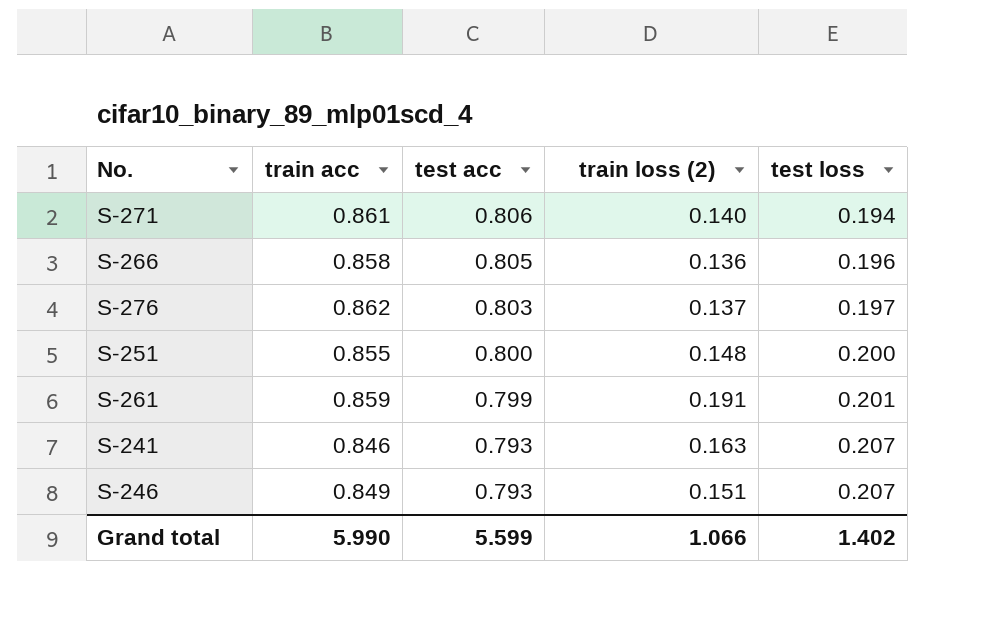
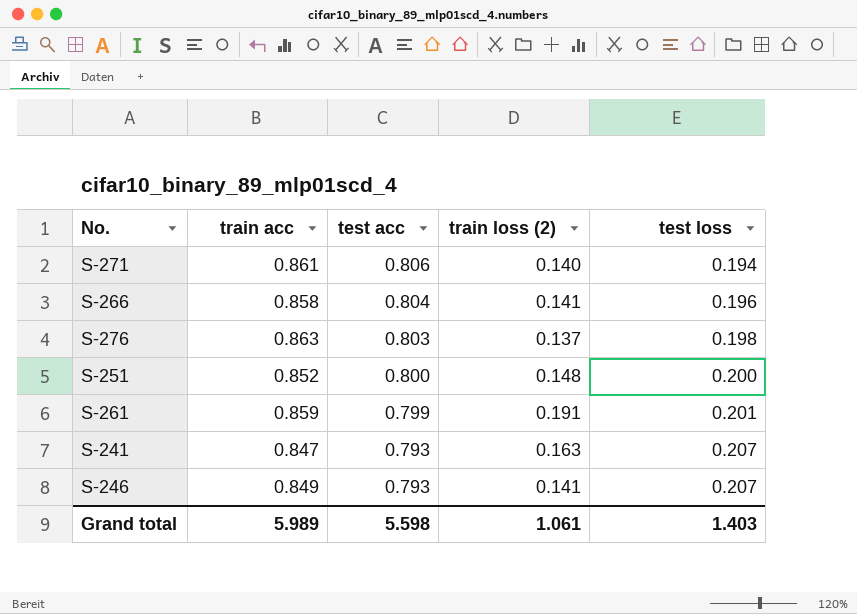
S-266 | test acc: 0.805 -> 0.804
S-266 | train loss (2): 0.136 -> 0.141
S-276 | train acc: 0.862 -> 0.863
S-276 | test loss: 0.197 -> 0.198
S-251 | train acc: 0.855 -> 0.852
S-241 | train acc: 0.846 -> 0.847
S-246 | train loss (2): 0.151 -> 0.141
Grand total | train acc: 5.990 -> 5.989
Grand total | test acc: 5.599 -> 5.598
Grand total | train loss (2): 1.066 -> 1.061
Grand total | test loss: 1.402 -> 1.403

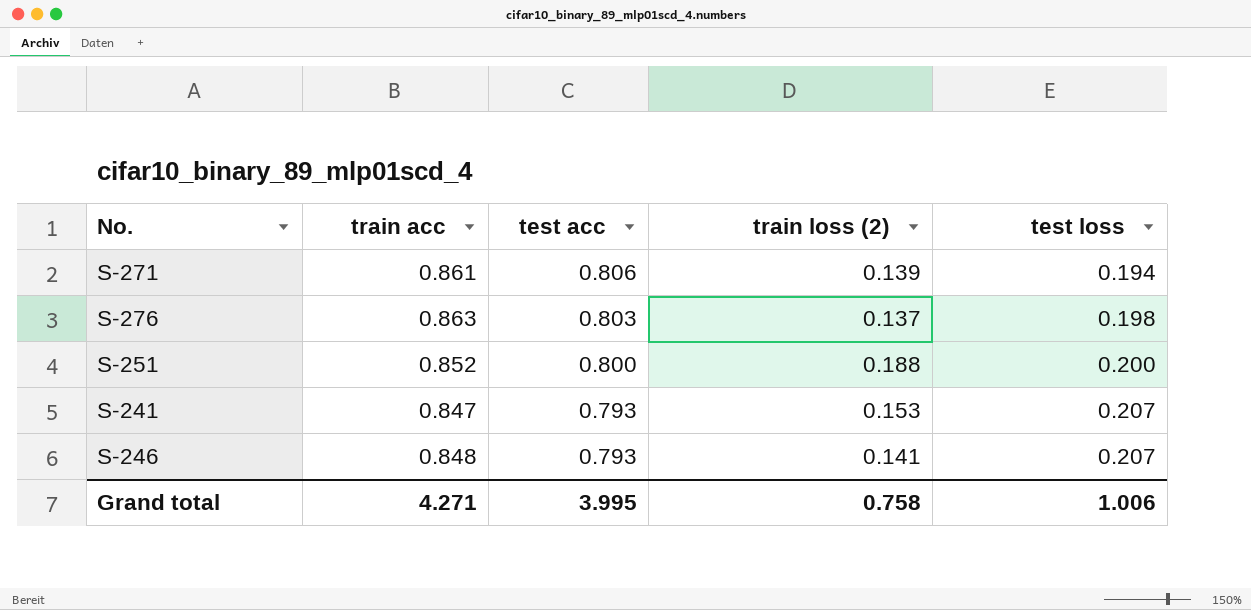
row S-266: 0.858 | 0.804 | 0.141 | 0.196 -> none
row S-261: 0.859 | 0.799 | 0.191 | 0.201 -> none
S-271 | train loss (2): 0.140 -> 0.139
S-251 | train loss (2): 0.148 -> 0.188
S-241 | train loss (2): 0.163 -> 0.153
S-246 | train acc: 0.849 -> 0.848
Grand total | train acc: 5.989 -> 4.271
Grand total | test acc: 5.598 -> 3.995
Grand total | train loss (2): 1.061 -> 0.758
Grand total | test loss: 1.403 -> 1.006

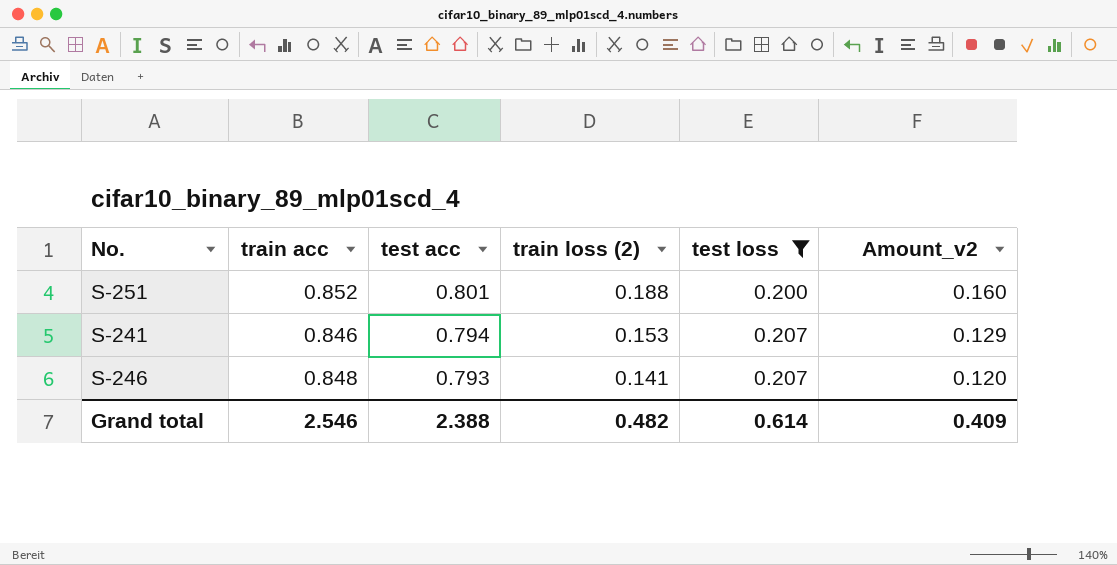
filter: none -> test loss >= 0.200
column Amount_v2 | formula: none -> [train acc] * [train loss (2)]
S-251 | test acc: 0.800 -> 0.801
S-241 | train acc: 0.847 -> 0.846
S-241 | test acc: 0.793 -> 0.794
Grand total | train acc: 4.271 -> 2.546
Grand total | test acc: 3.995 -> 2.388
Grand total | train loss (2): 0.758 -> 0.482
Grand total | test loss: 1.006 -> 0.614

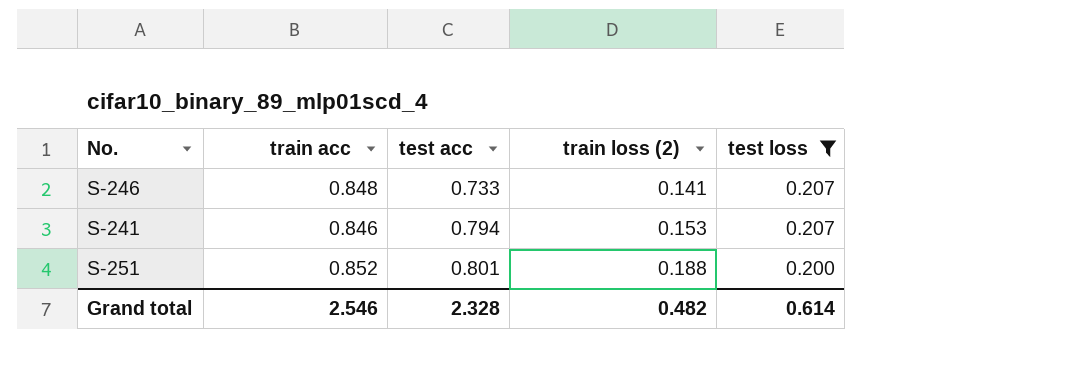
row order: test acc descending -> test acc ascending
column Amount_v2 | formula: [train acc] * [train loss (2)] -> none
S-246 | test acc: 0.793 -> 0.733
Grand total | test acc: 2.388 -> 2.328

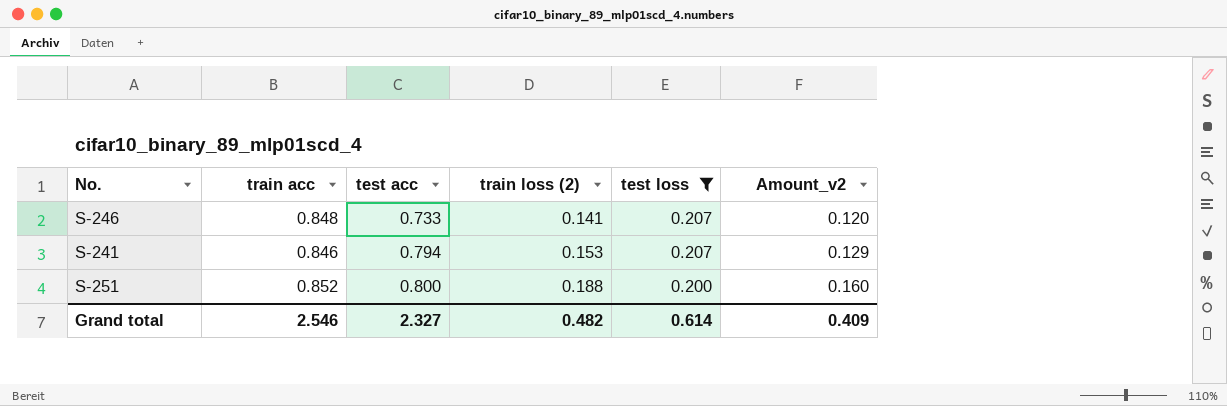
column Amount_v2 | formula: none -> [train acc] * [train loss (2)]
S-251 | test acc: 0.801 -> 0.800
Grand total | test acc: 2.328 -> 2.327

